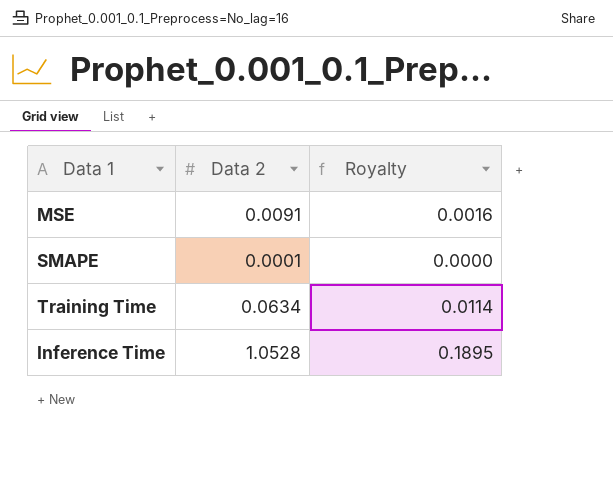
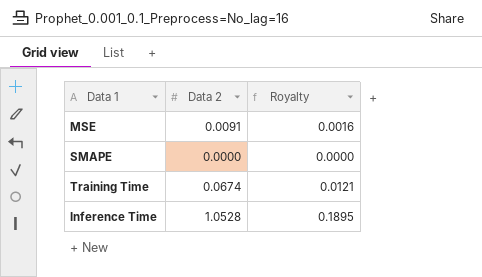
SMAPE | Data 2: 0.0001 -> 0.0000
Training Time | Data 2: 0.0634 -> 0.0674
Training Time | Royalty: 0.0114 -> 0.0121

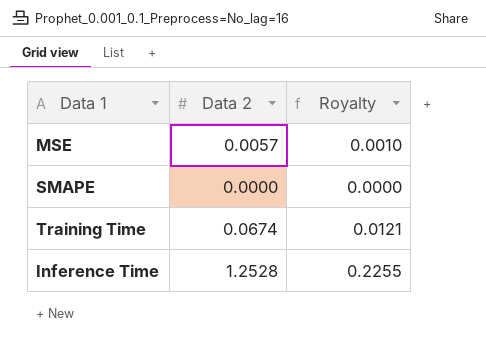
MSE | Data 2: 0.0091 -> 0.0057
MSE | Royalty: 0.0016 -> 0.0010
Inference Time | Data 2: 1.0528 -> 1.2528
Inference Time | Royalty: 0.1895 -> 0.2255

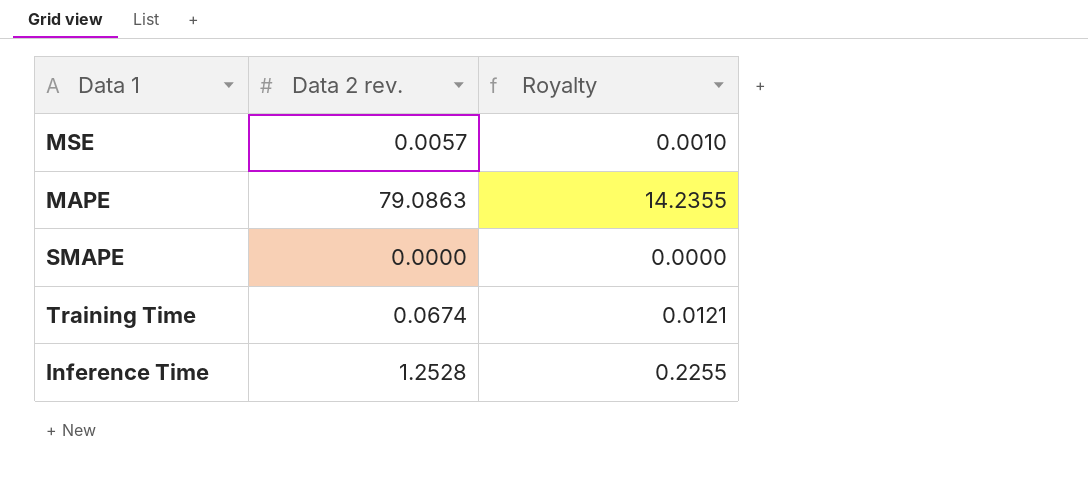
column name: Data 2 -> Data 2 rev.
row MAPE: none -> 79.0863 | 14.2355

